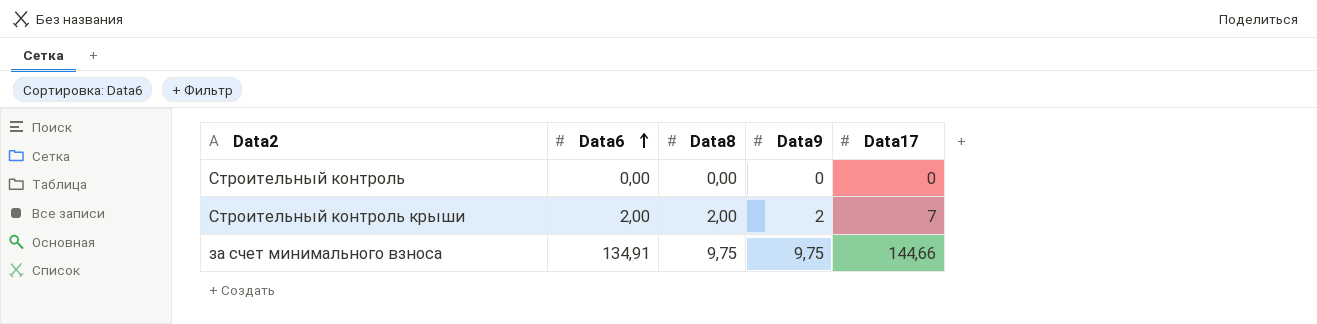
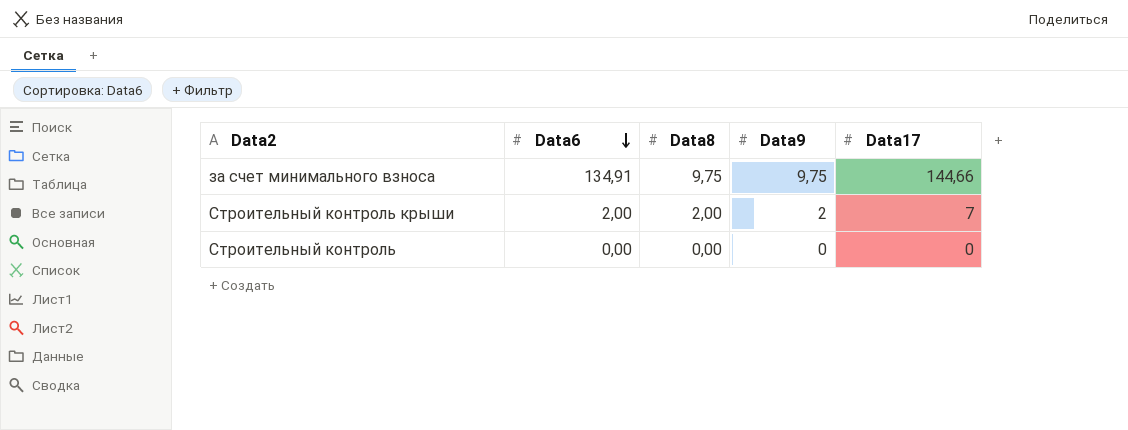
row order: Data6 ascending -> Data6 descending

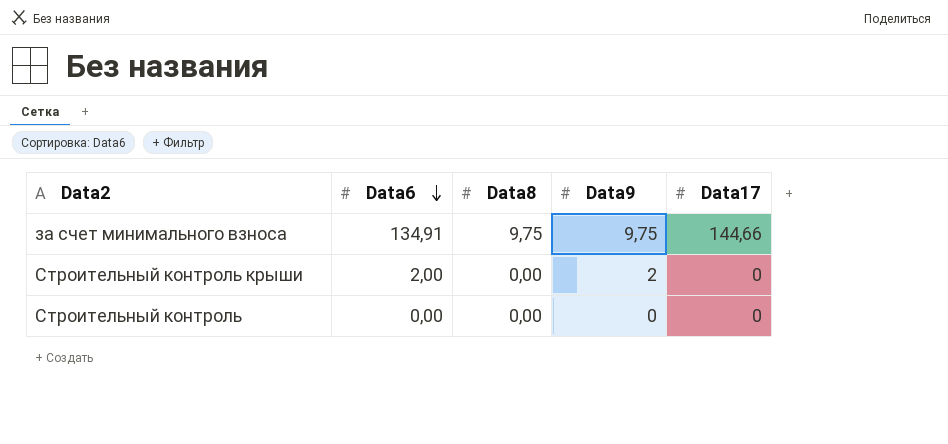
Строительный контроль крыши | Data8: 2,00 -> 0,00
Строительный контроль крыши | Data17: 7 -> 0

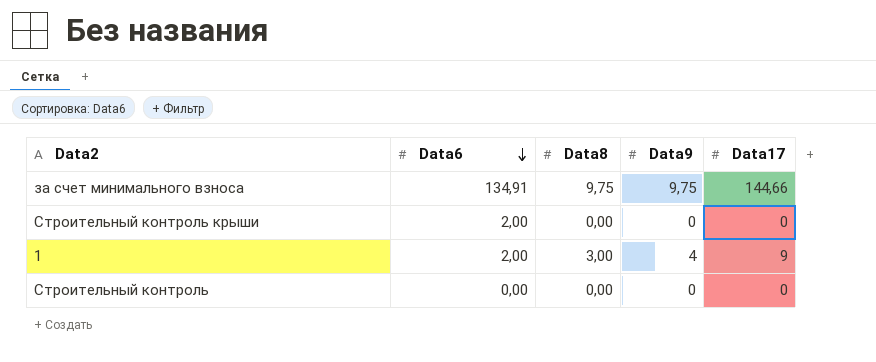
Строительный контроль крыши | Data9: 2 -> 0
row 1: none -> 2,00 | 3,00 | 4 | 9

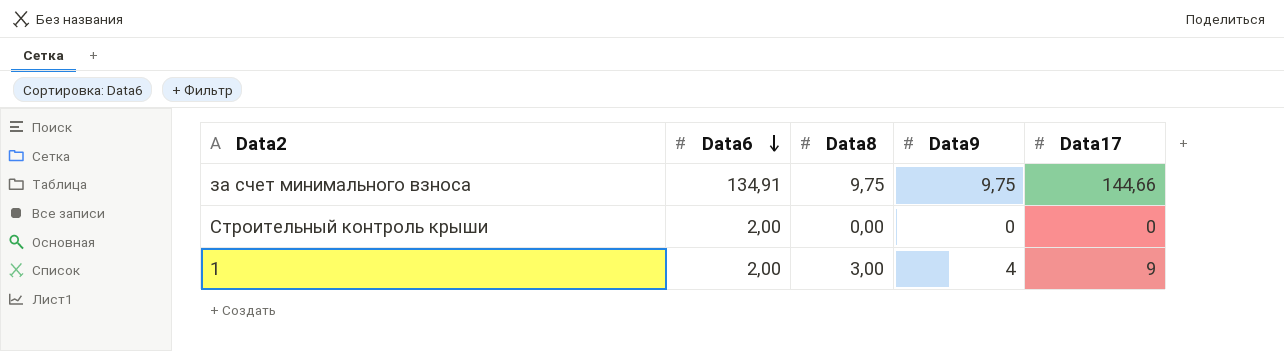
row Строительный контроль: 0,00 | 0,00 | 0 | 0 -> none

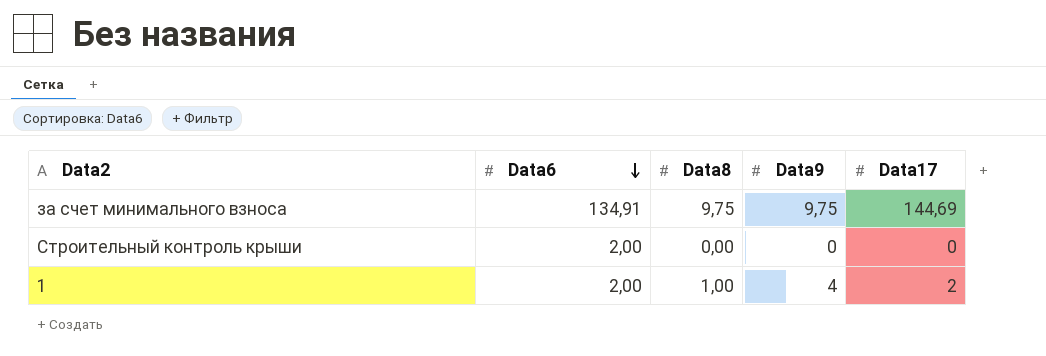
за счет минимального взноса | Data17: 144,66 -> 144,69
1 | Data8: 3,00 -> 1,00
1 | Data17: 9 -> 2

